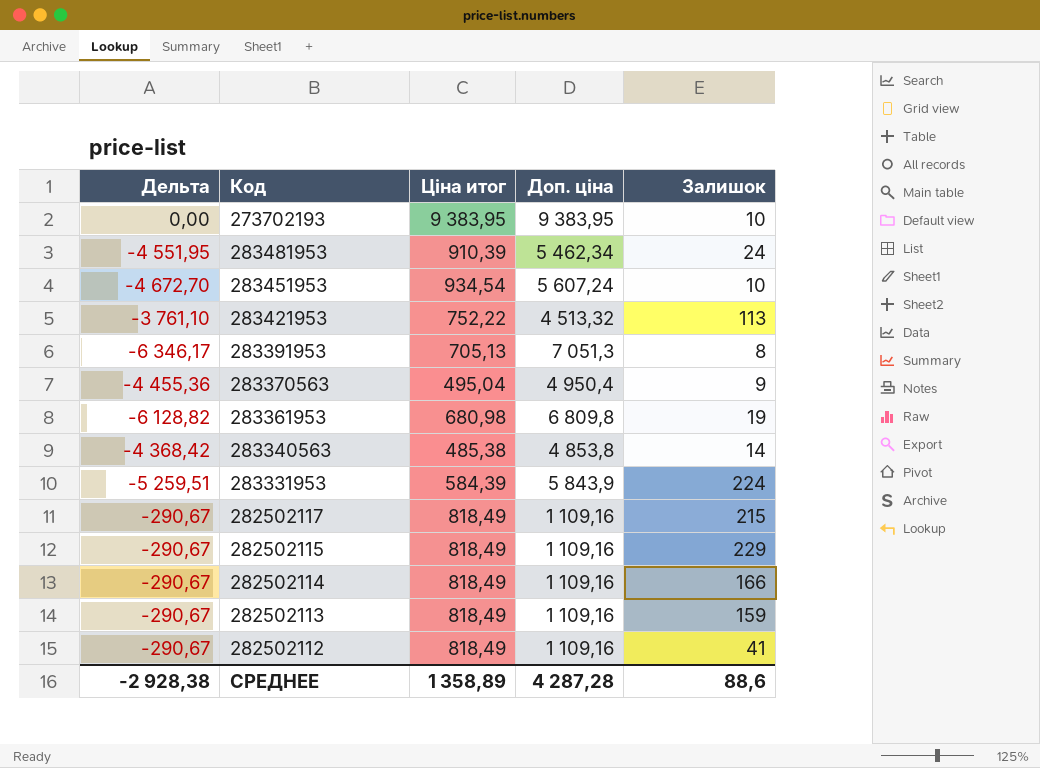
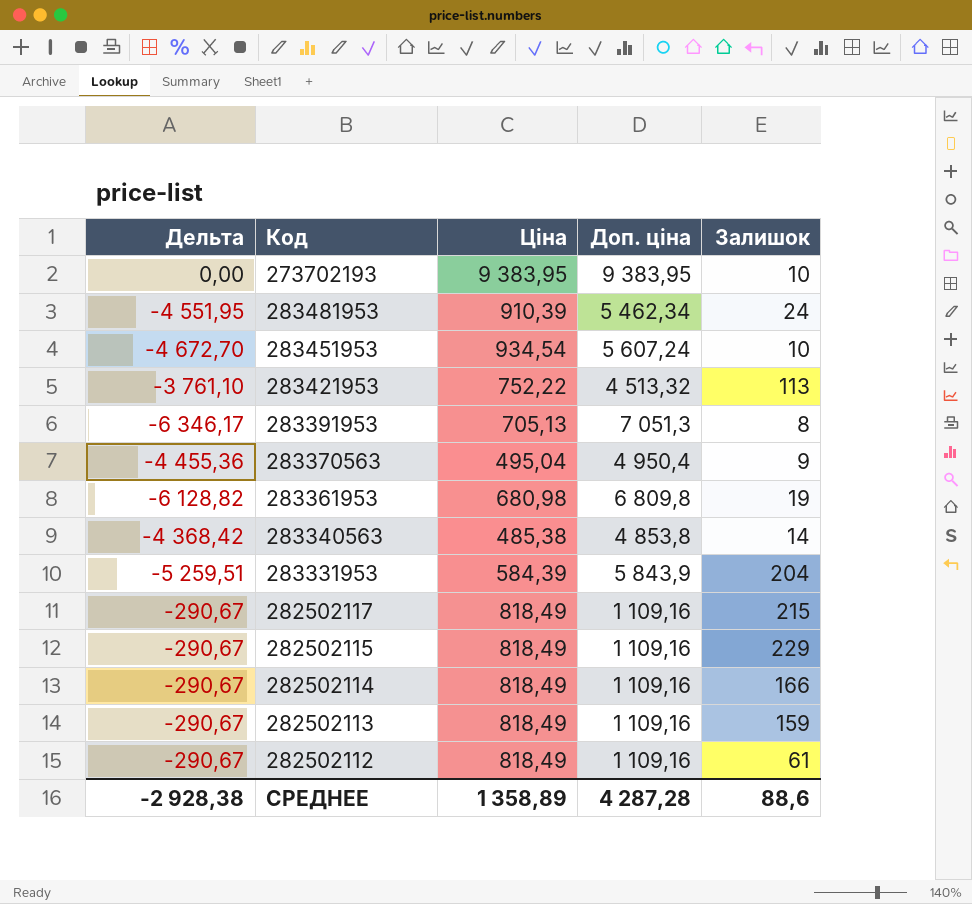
column name: Ціна итог -> Ціна
283331953 | Залишок: 224 -> 204
282502112 | Залишок: 41 -> 61

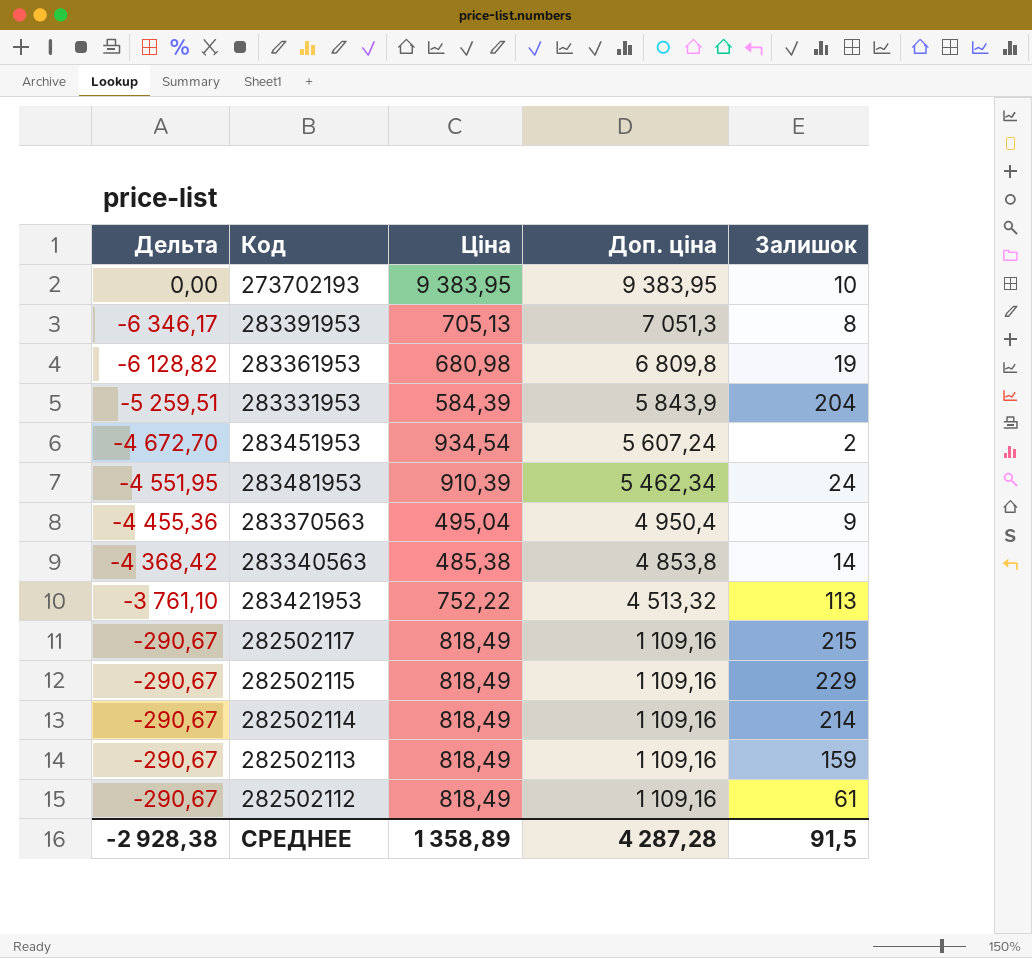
row order: none -> Доп. ціна descending
283451953 | Залишок: 10 -> 2
282502114 | Залишок: 166 -> 214
СРЕДНЕЕ | Залишок: 88,6 -> 91,5

